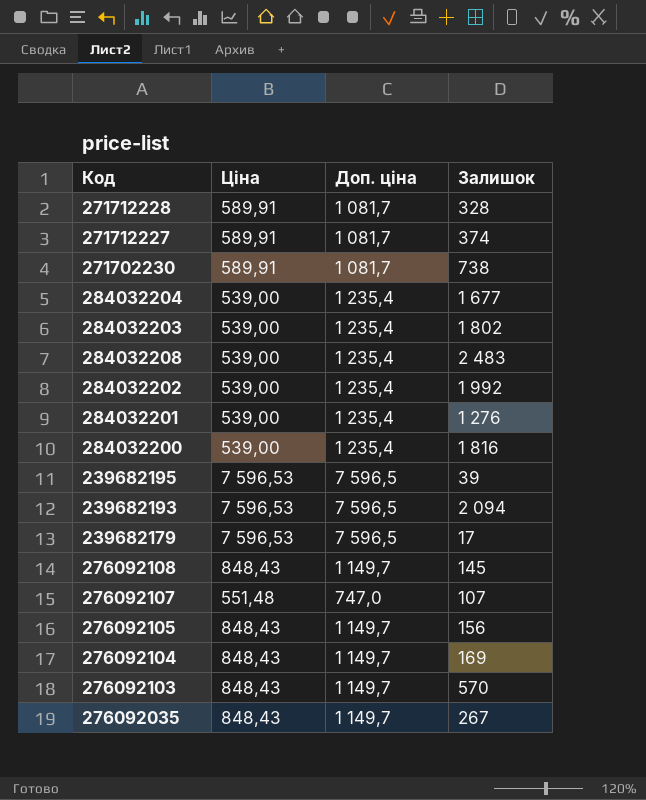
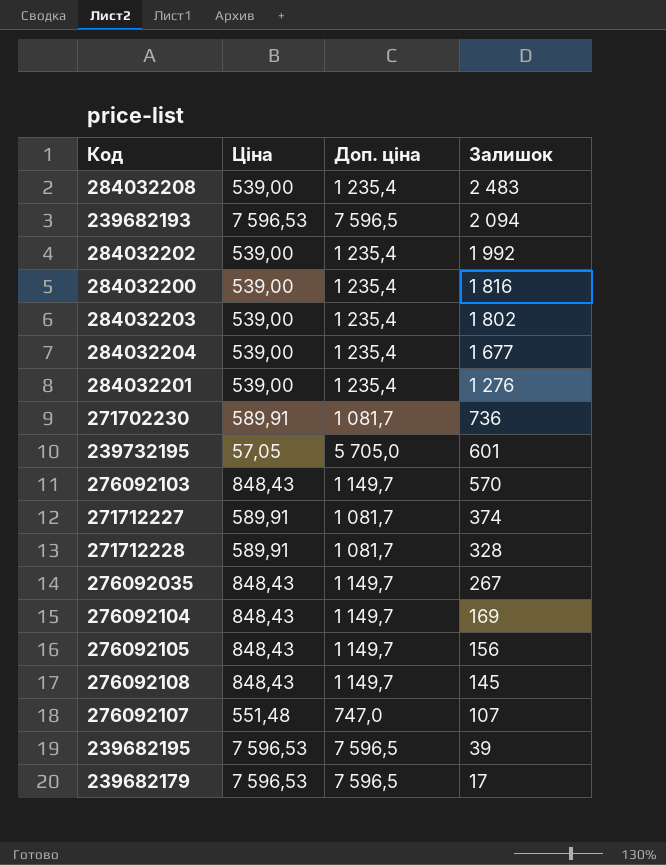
row order: none -> Залишок descending
271702230 | Залишок: 738 -> 736
row 239732195: none -> 57,05 | 5 705,0 | 601

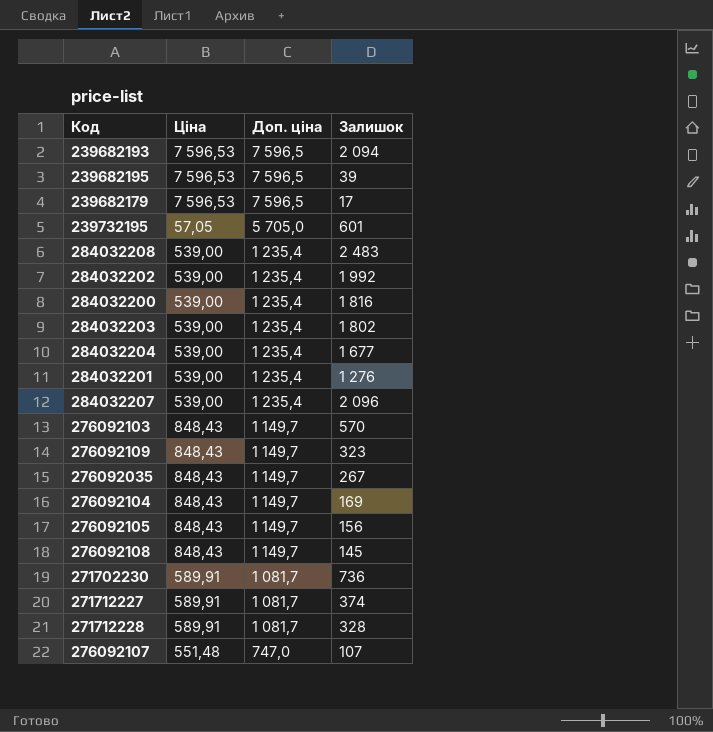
row order: Залишок descending -> Доп. ціна descending
row 284032207: none -> 539,00 | 1 235,4 | 2 096
row 276092109: none -> 848,43 | 1 149,7 | 323

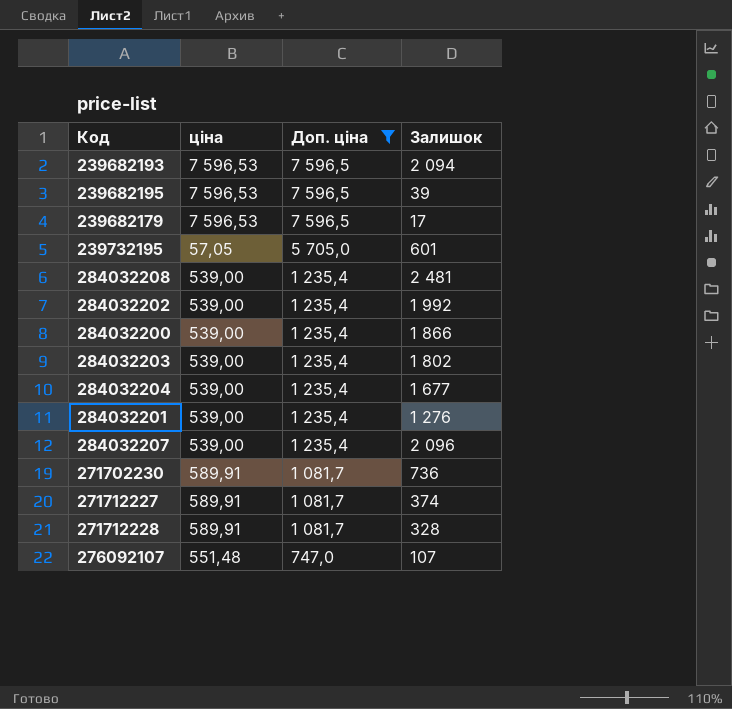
filter: none -> Доп. ціна != 1 149,7
column name: Ціна -> ціна
284032208 | Залишок: 2 483 -> 2 481
284032200 | Залишок: 1 816 -> 1 866

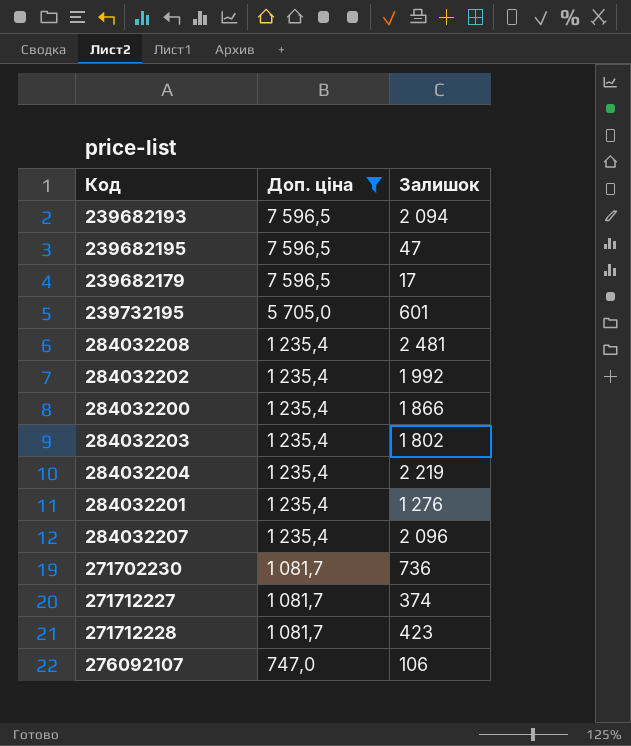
column ціна | position: 2 -> none
239682195 | Залишок: 39 -> 47
284032204 | Залишок: 1 677 -> 2 219
271712228 | Залишок: 328 -> 423
276092107 | Залишок: 107 -> 106

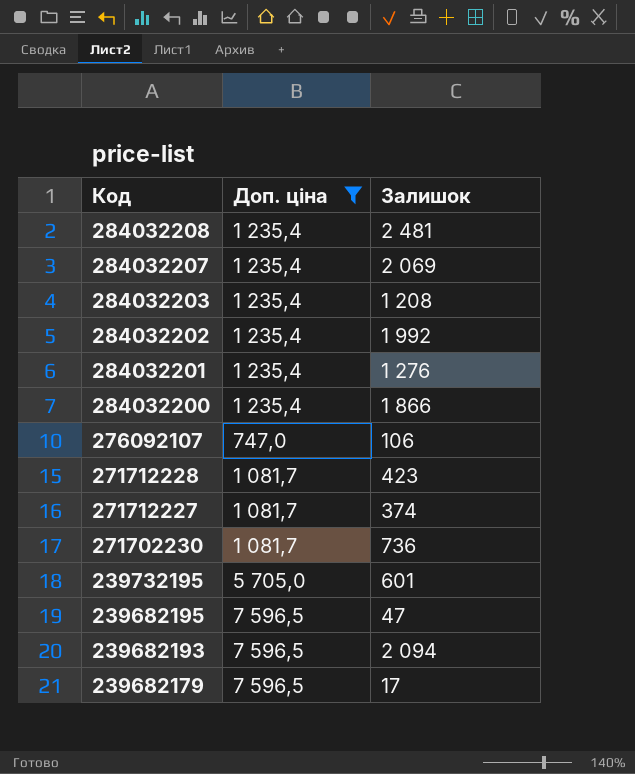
row order: Доп. ціна descending -> Код descending
row 284032204: 1 235,4 | 2 219 -> none
284032207 | Залишок: 2 096 -> 2 069
284032203 | Залишок: 1 802 -> 1 208

